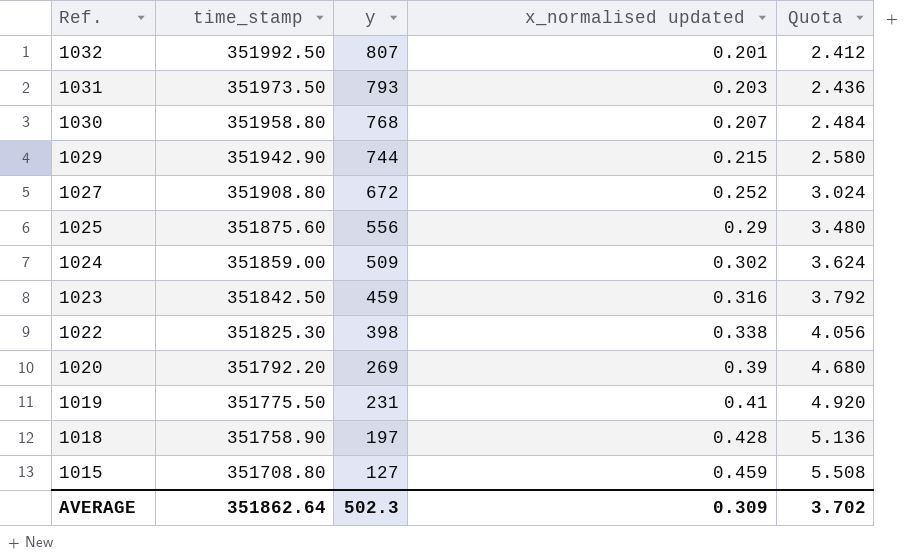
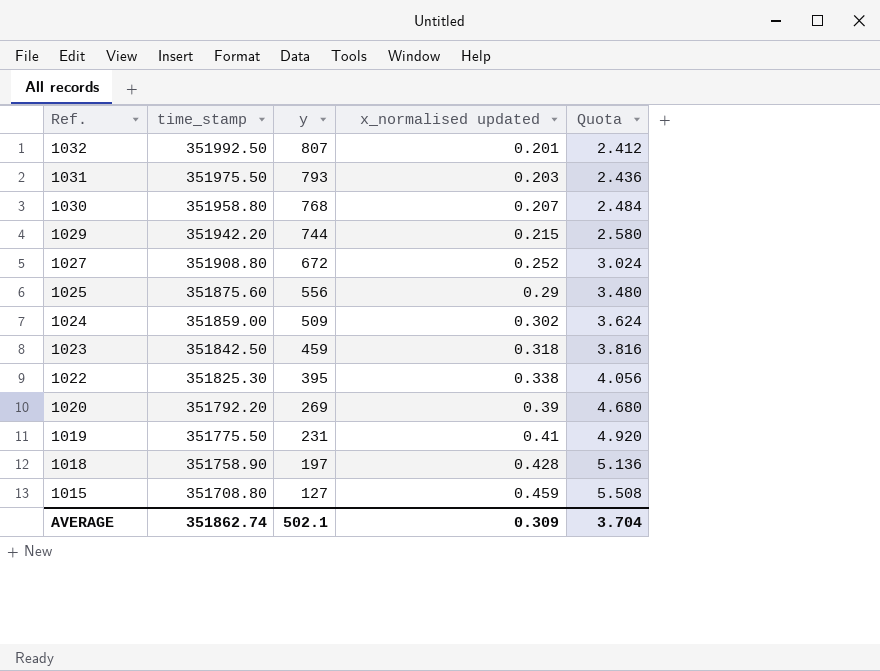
1031 | time_stamp: 351973.50 -> 351975.50
1029 | time_stamp: 351942.90 -> 351942.20
1023 | x_normalised updated: 0.316 -> 0.318
1023 | Quota: 3.792 -> 3.816
1022 | y: 398 -> 395
AVERAGE | time_stamp: 351862.64 -> 351862.74
AVERAGE | y: 502.3 -> 502.1
AVERAGE | Quota: 3.702 -> 3.704

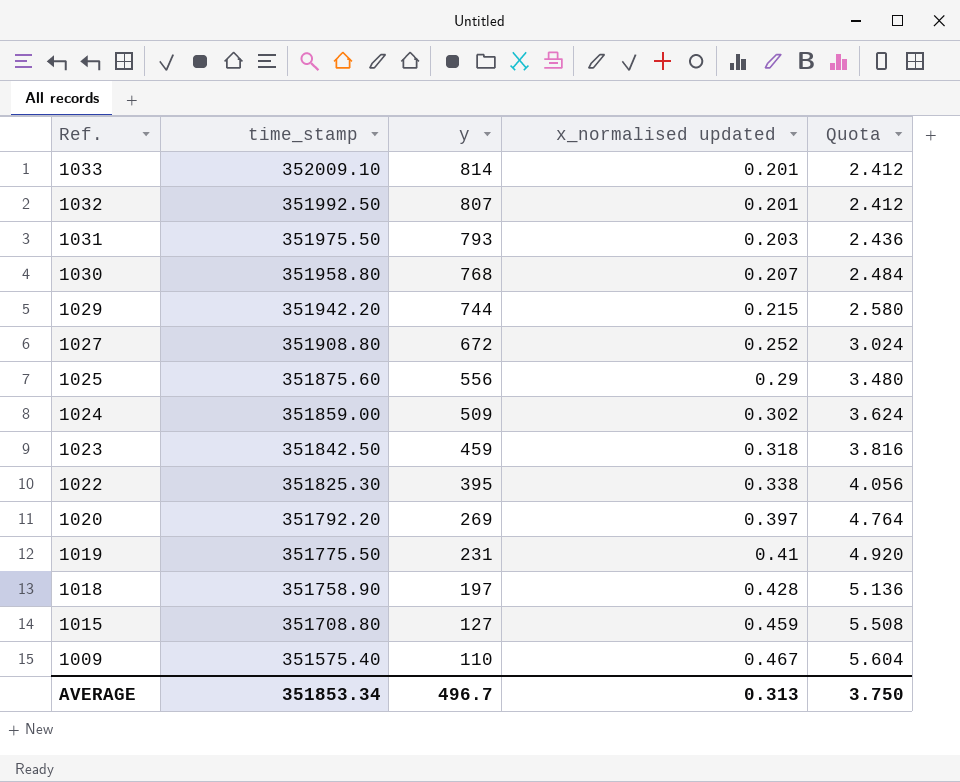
row 1033: none -> 352009.10 | 814 | 0.201 | 2.412
1020 | x_normalised updated: 0.39 -> 0.397
1020 | Quota: 4.680 -> 4.764
row 1009: none -> 351575.40 | 110 | 0.467 | 5.604
AVERAGE | time_stamp: 351862.74 -> 351853.34
AVERAGE | y: 502.1 -> 496.7
AVERAGE | x_normalised updated: 0.309 -> 0.313
AVERAGE | Quota: 3.704 -> 3.750

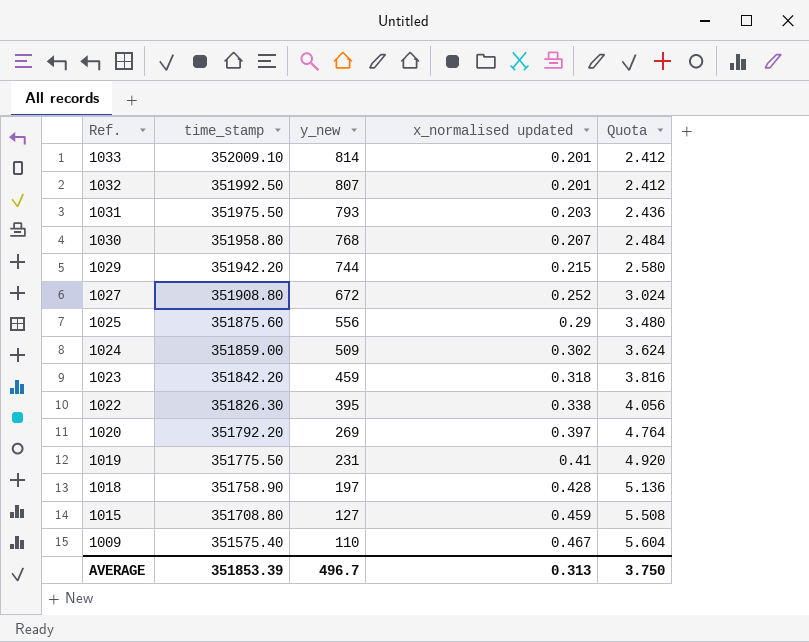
column name: y -> y_new
1023 | time_stamp: 351842.50 -> 351842.20
1022 | time_stamp: 351825.30 -> 351826.30
AVERAGE | time_stamp: 351853.34 -> 351853.39

